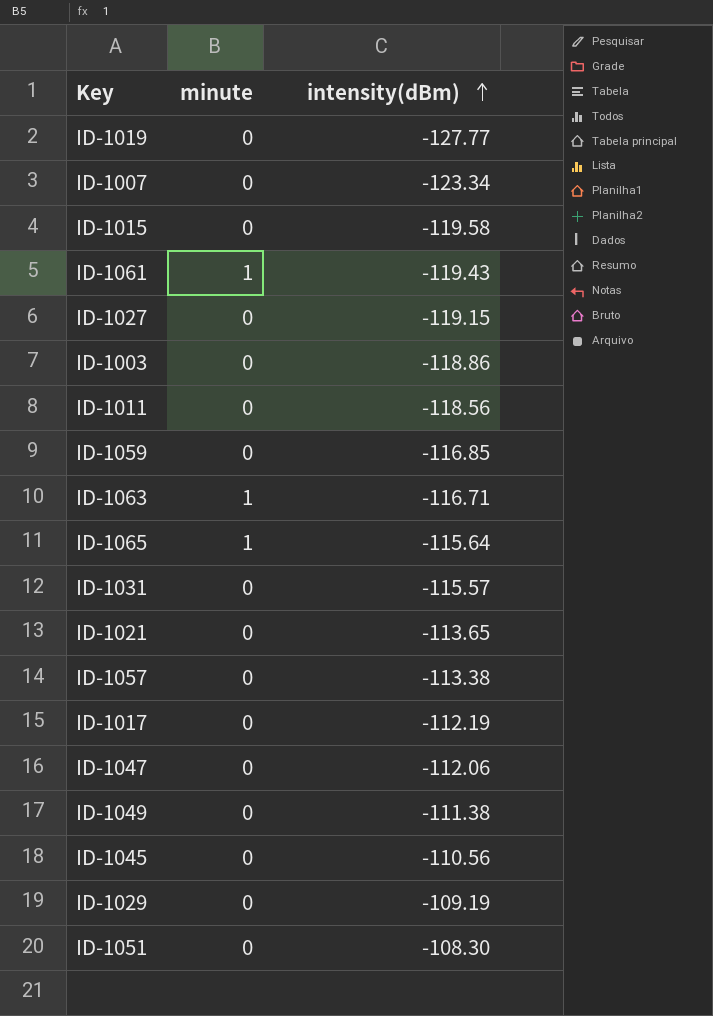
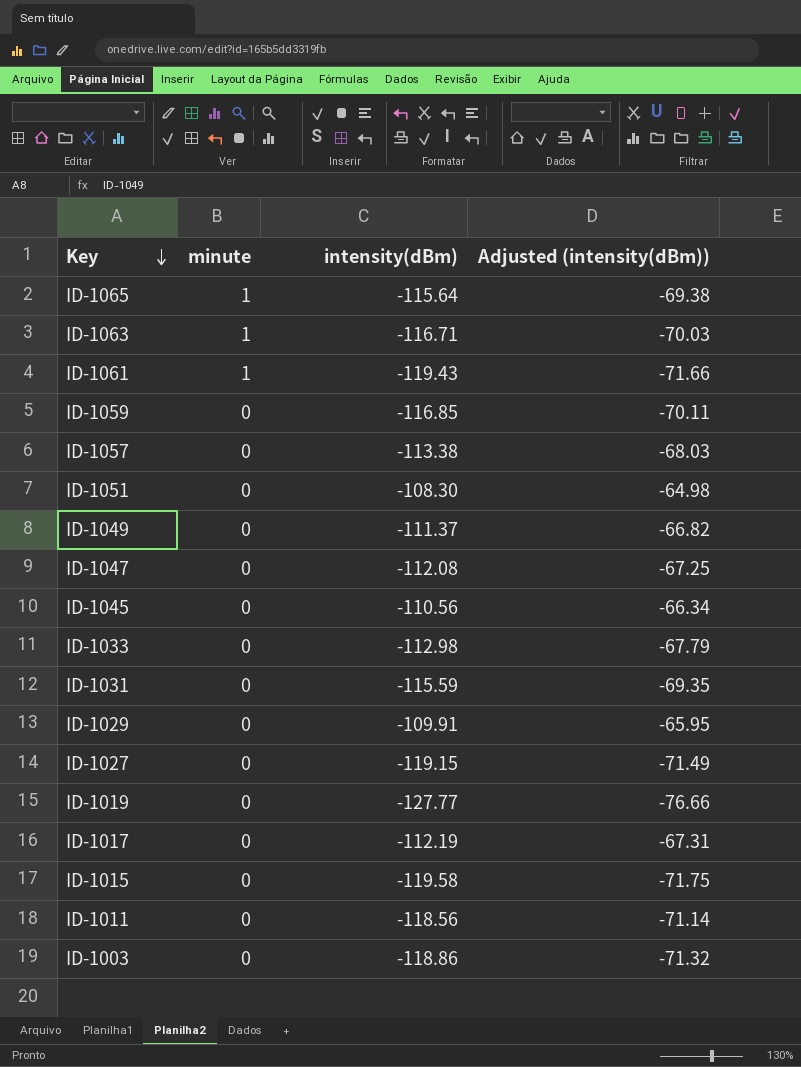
row order: intensity(dBm) ascending -> Key descending
column Adjusted (intensity(dBm)) | formula: none -> [intensity(dBm)] * 0.6
row ID-1007: 0 | -123.34 -> none
row ID-1021: 0 | -113.65 -> none
ID-1049 | intensity(dBm): -111.38 -> -111.37
ID-1047 | intensity(dBm): -112.06 -> -112.08
row ID-1033: none -> 0 | -112.98 | -67.79
ID-1031 | intensity(dBm): -115.57 -> -115.59
ID-1029 | intensity(dBm): -109.19 -> -109.91

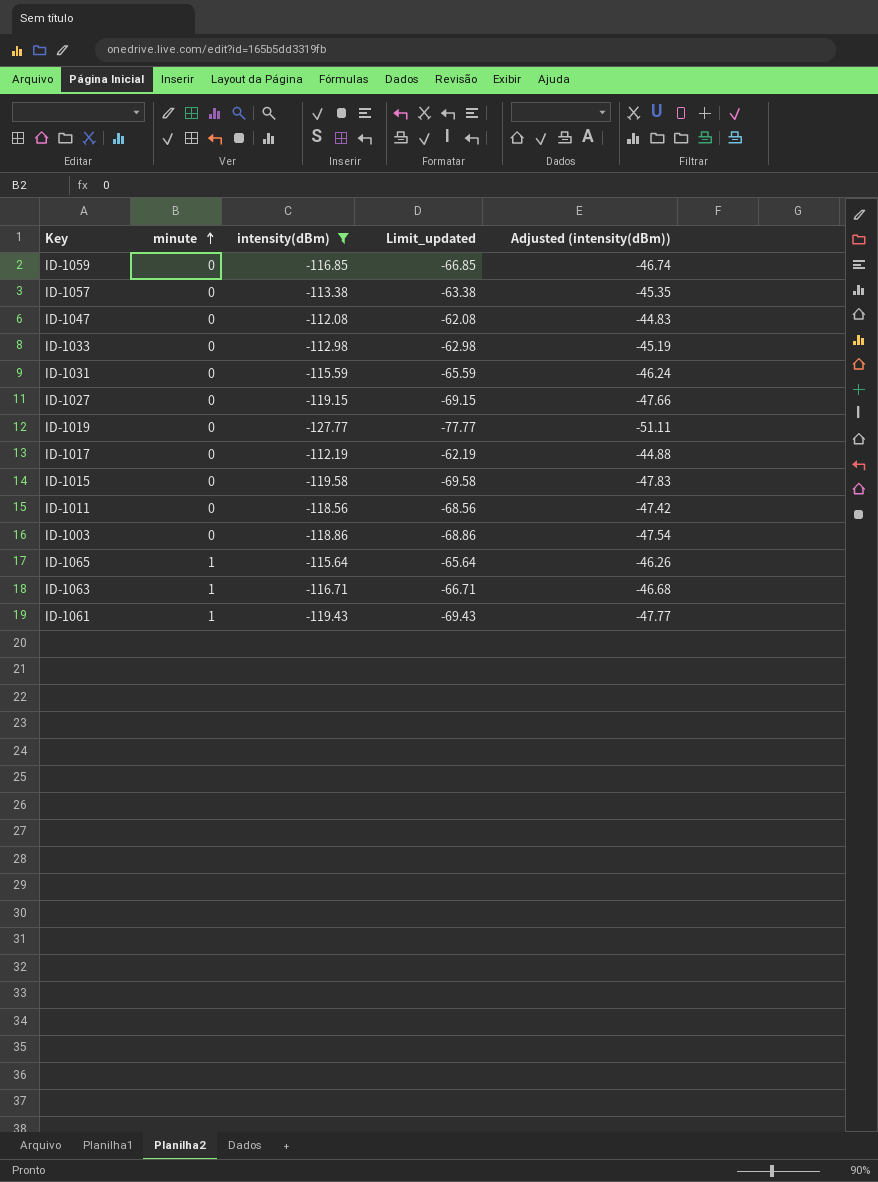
filter: none -> intensity(dBm) <= -112.08
row order: Key descending -> minute ascending
column Limit_updated | formula: none -> [intensity(dBm)] + 50
column Adjusted (intensity(dBm)) | formula: [intensity(dBm)] * 0.6 -> [intensity(dBm)] * 0.4

